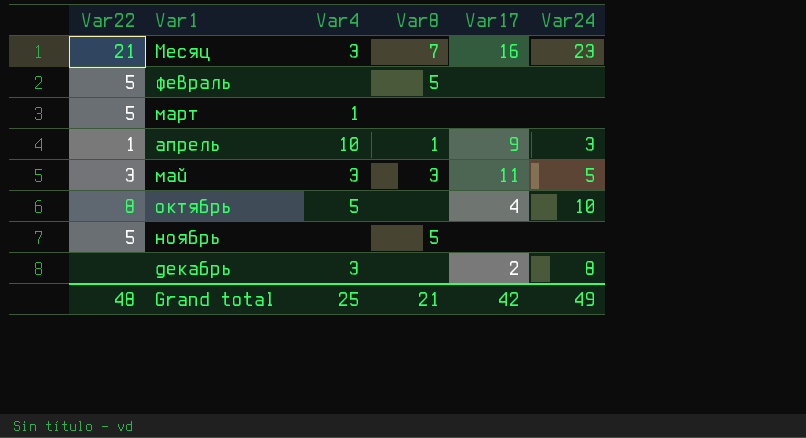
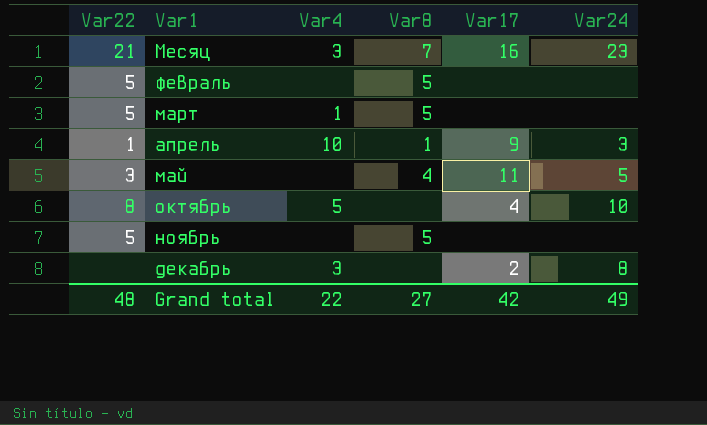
март | Var8: none -> 5
май | Var4: 3 -> none
май | Var8: 3 -> 4
Grand total | Var4: 25 -> 22
Grand total | Var8: 21 -> 27

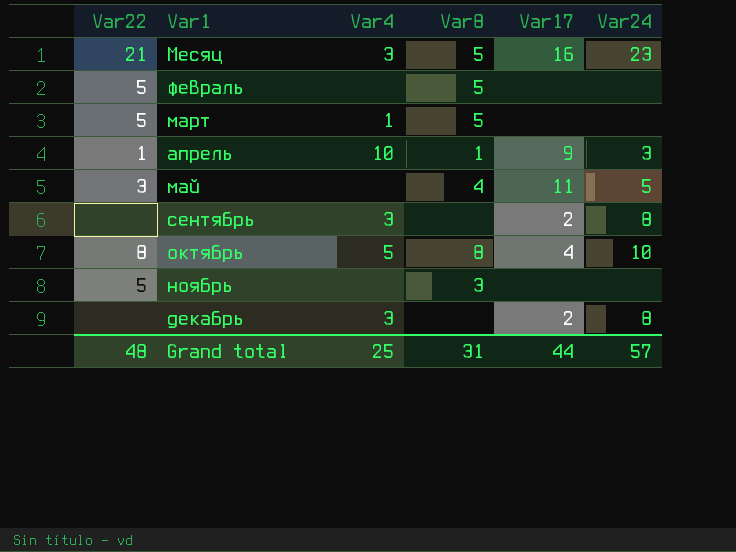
Месяц | Var8: 7 -> 5
row сентябрь: none -> none | 3 | none | 2 | 8
октябрь | Var8: none -> 8
ноябрь | Var8: 5 -> 3
Grand total | Var4: 22 -> 25
Grand total | Var8: 27 -> 31
Grand total | Var17: 42 -> 44
Grand total | Var24: 49 -> 57

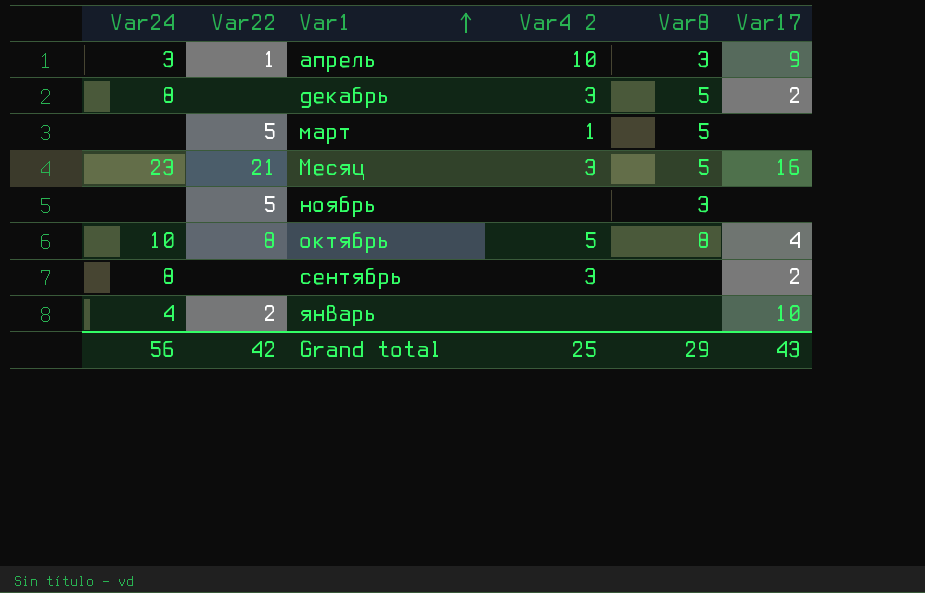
row order: none -> Var1 ascending
column Var24 | position: 6 -> 1
column name: Var4 -> Var4 2
row февраль: 5 | none | 5 | none | none -> none
row май: 3 | none | 4 | 11 | 5 -> none
апрель | Var8: 1 -> 3
декабрь | Var8: none -> 5
row январь: none -> 4 | 2 | none | none | 10
Grand total | Var24: 57 -> 56
Grand total | Var22: 48 -> 42
Grand total | Var8: 31 -> 29
Grand total | Var17: 44 -> 43

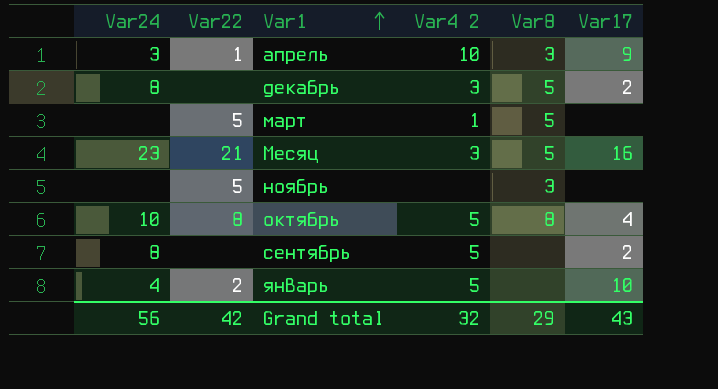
сентябрь | Var4 2: 3 -> 5
январь | Var4 2: none -> 5
Grand total | Var4 2: 25 -> 32

